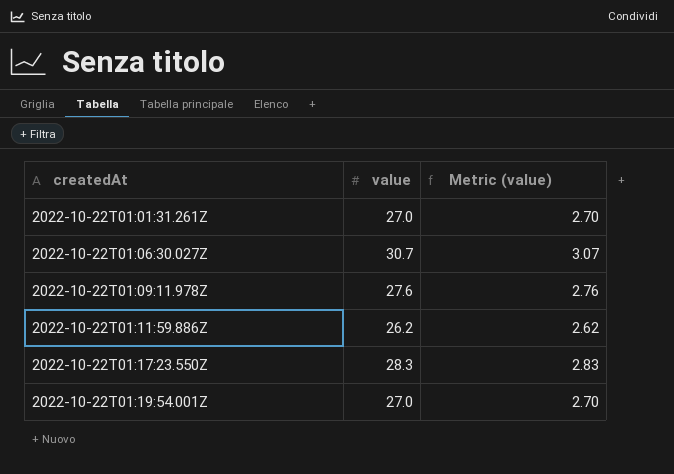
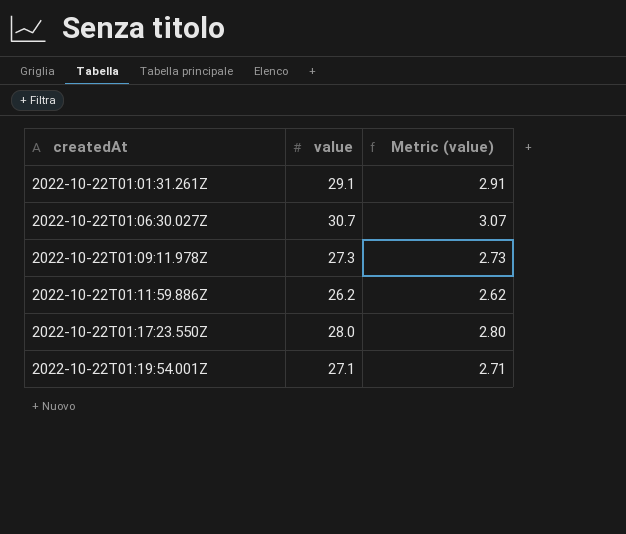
2022-10-22T01:01:31.261Z | value: 27.0 -> 29.1
2022-10-22T01:01:31.261Z | Metric (value): 2.70 -> 2.91
2022-10-22T01:09:11.978Z | value: 27.6 -> 27.3
2022-10-22T01:09:11.978Z | Metric (value): 2.76 -> 2.73
2022-10-22T01:17:23.550Z | value: 28.3 -> 28.0
2022-10-22T01:17:23.550Z | Metric (value): 2.83 -> 2.80
2022-10-22T01:19:54.001Z | value: 27.0 -> 27.1
2022-10-22T01:19:54.001Z | Metric (value): 2.70 -> 2.71

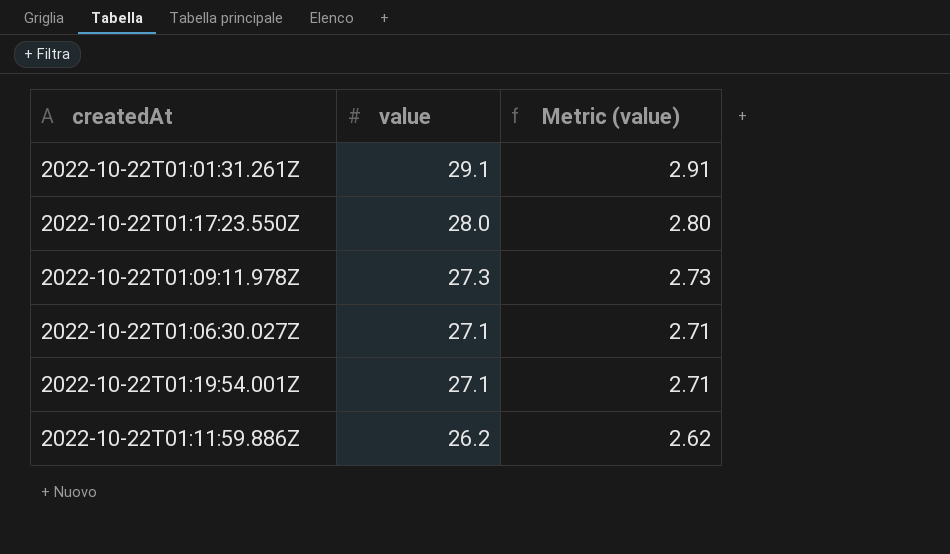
row order: createdAt ascending -> value descending
2022-10-22T01:06:30.027Z | value: 30.7 -> 27.1
2022-10-22T01:06:30.027Z | Metric (value): 3.07 -> 2.71

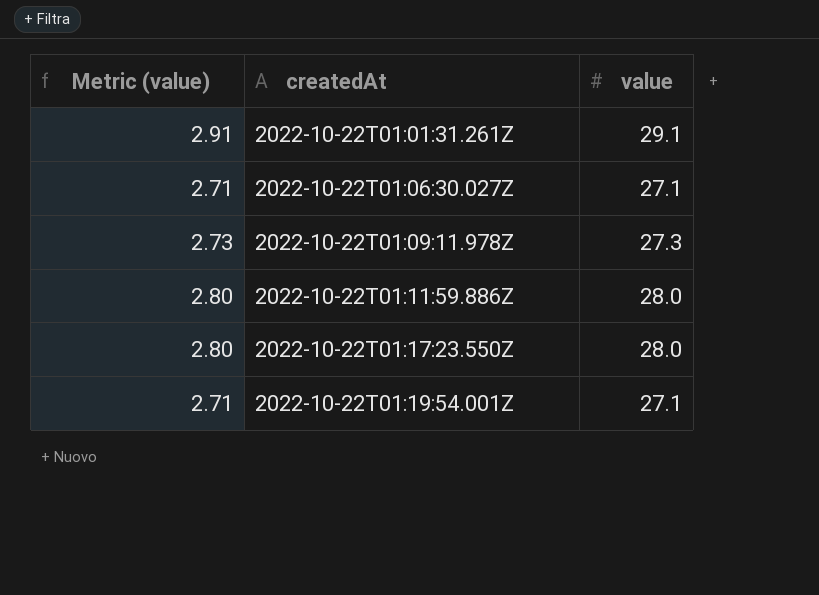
row order: value descending -> createdAt ascending
column Metric (value) | position: 3 -> 1
2022-10-22T01:11:59.886Z | Metric (value): 2.62 -> 2.80
2022-10-22T01:11:59.886Z | value: 26.2 -> 28.0

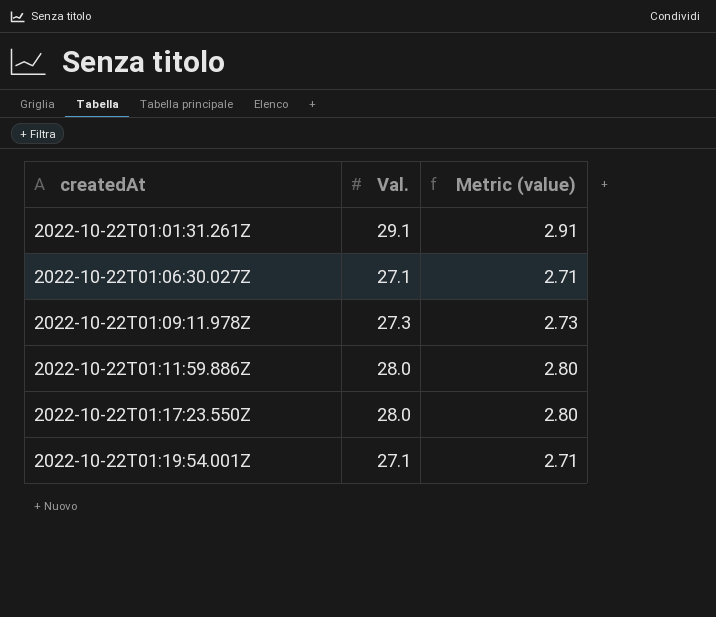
column name: value -> Val.
column Metric (value) | position: 1 -> 3

